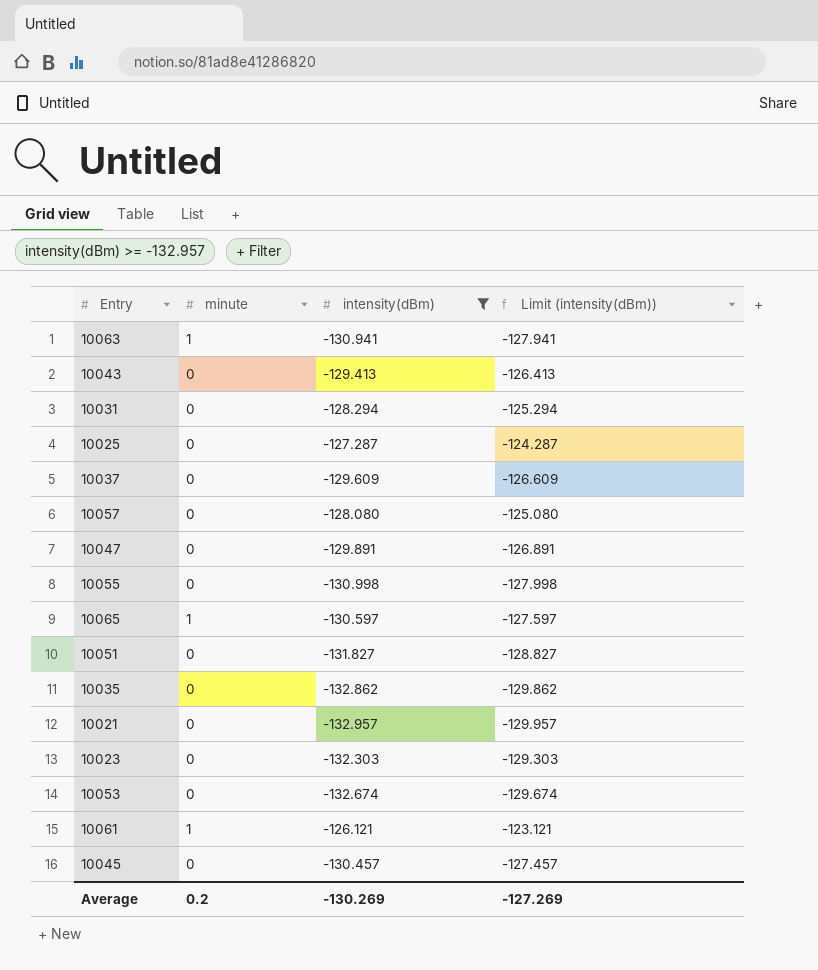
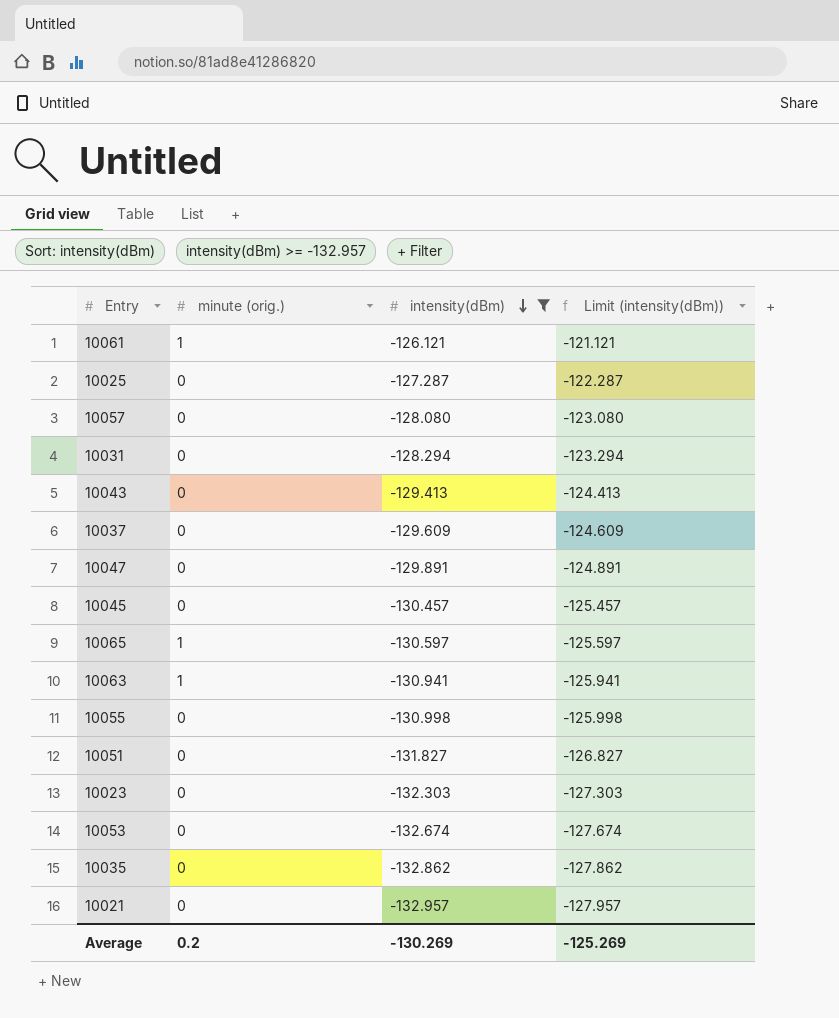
row order: none -> intensity(dBm) descending
column name: minute -> minute (orig.)
column Limit (intensity(dBm)) | formula: [intensity(dBm)] + 3 -> [intensity(dBm)] + 5
Average | Limit (intensity(dBm)): -127.269 -> -125.269

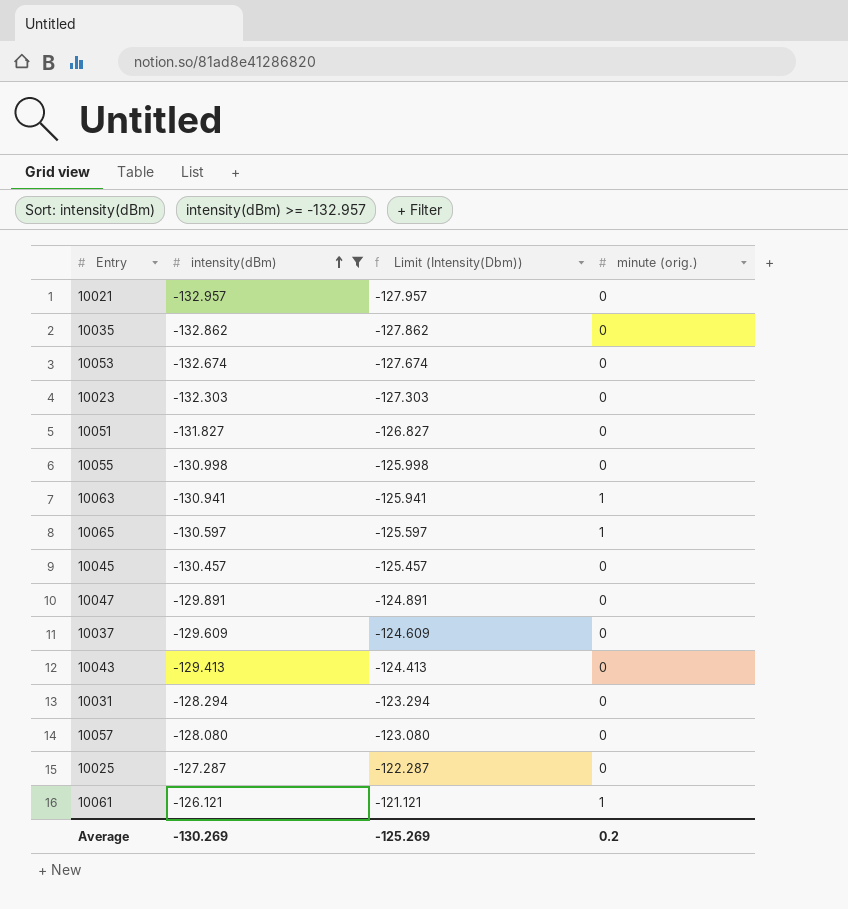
row order: intensity(dBm) descending -> intensity(dBm) ascending
column name: Limit (intensity(dBm)) -> Limit (Intensity(Dbm))
column minute (orig.) | position: 2 -> 4

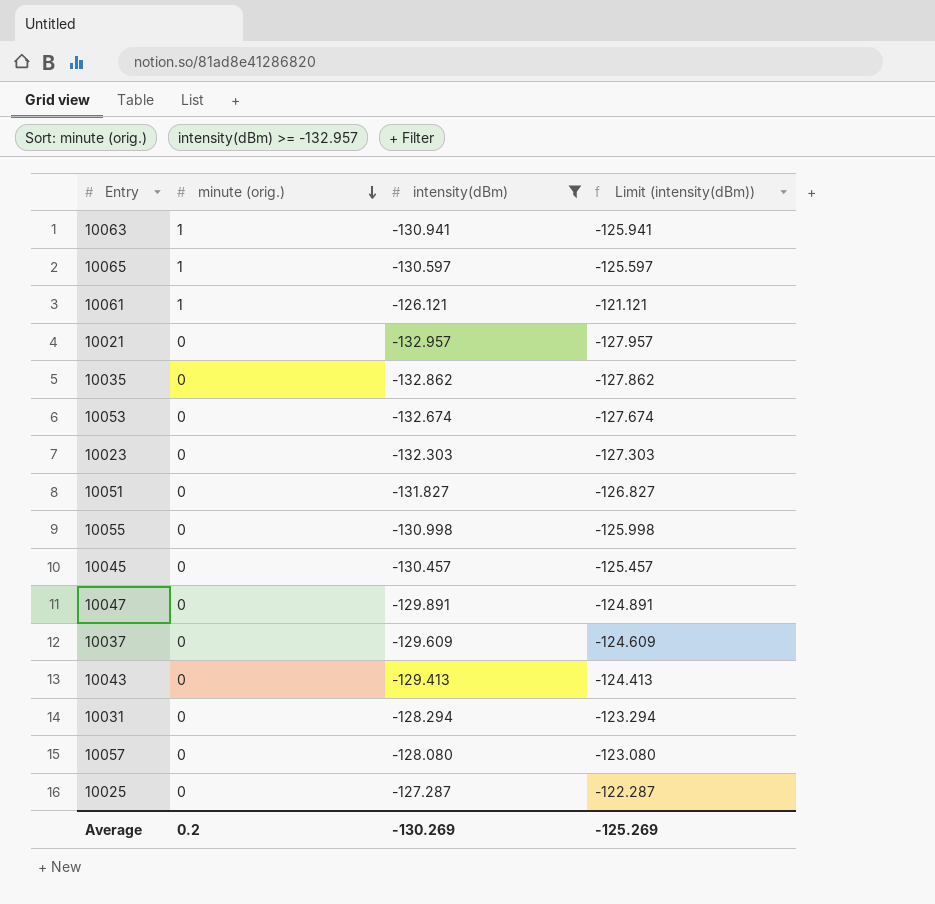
row order: intensity(dBm) ascending -> minute (orig.) descending
column minute (orig.) | position: 4 -> 2
column name: Limit (Intensity(Dbm)) -> Limit (intensity(dBm))

